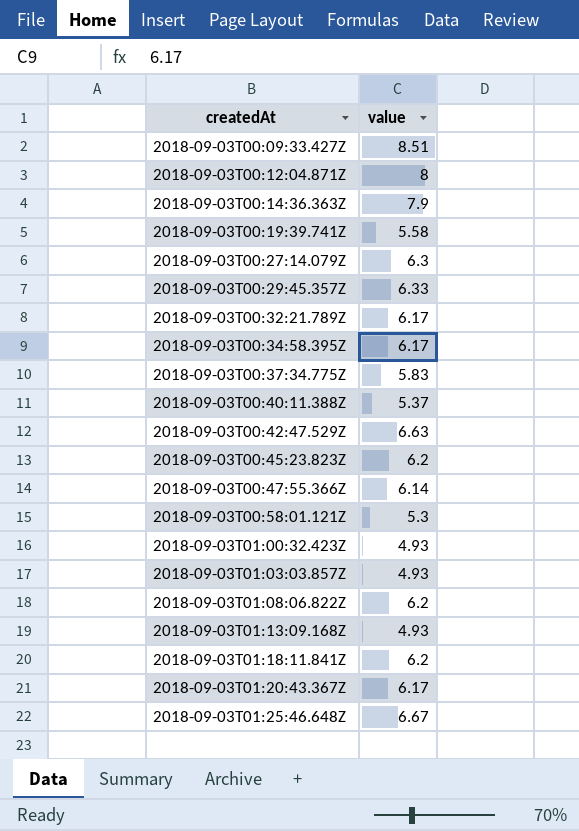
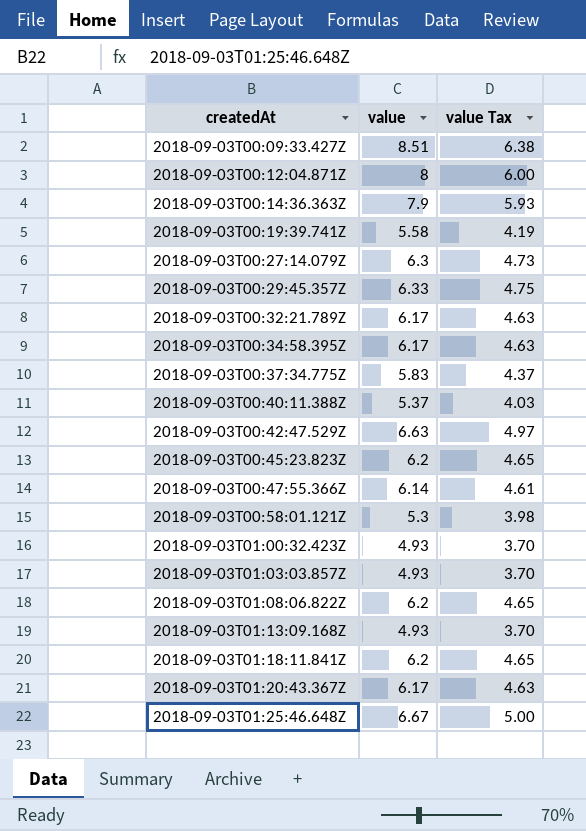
column value Tax | formula: none -> [value] * 0.75

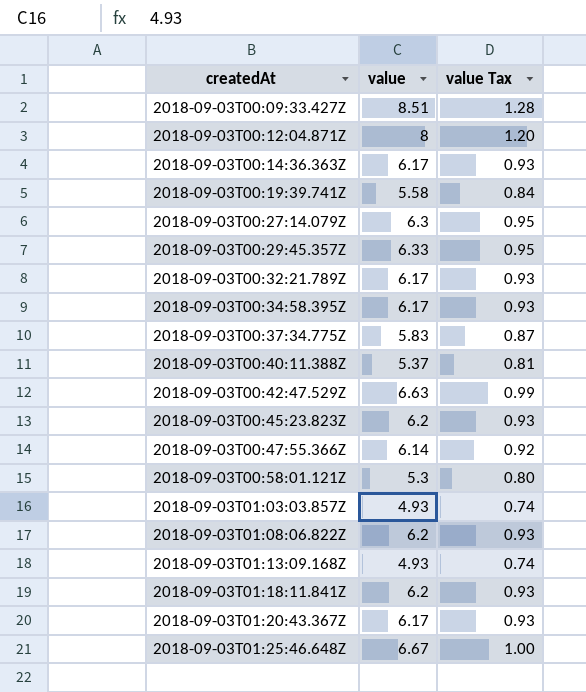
column value Tax | formula: [value] * 0.75 -> [value] * 0.15
row 2018-09-03T01:00:32.423Z: 4.93 | 3.70 -> none
2018-09-03T00:14:36.363Z | value: 7.9 -> 6.17

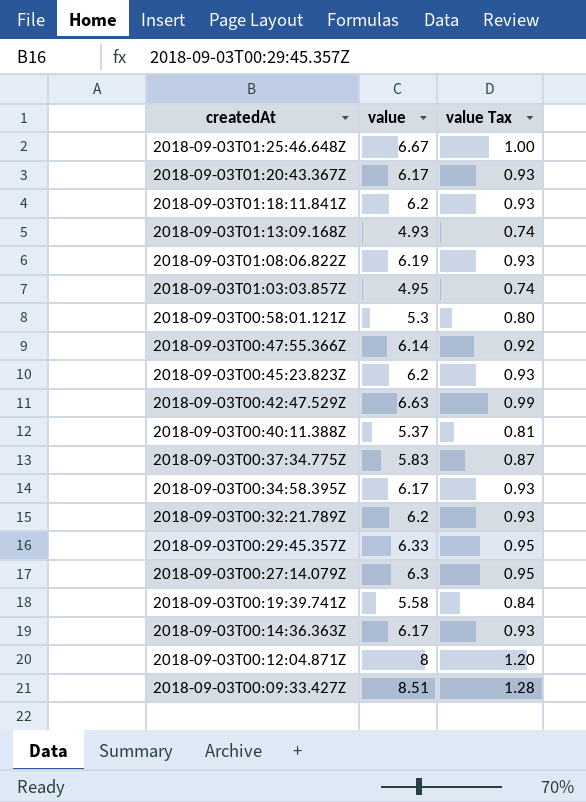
row order: createdAt ascending -> createdAt descending
2018-09-03T01:08:06.822Z | value: 6.2 -> 6.19
2018-09-03T01:03:03.857Z | value: 4.93 -> 4.95
2018-09-03T00:32:21.789Z | value: 6.17 -> 6.2

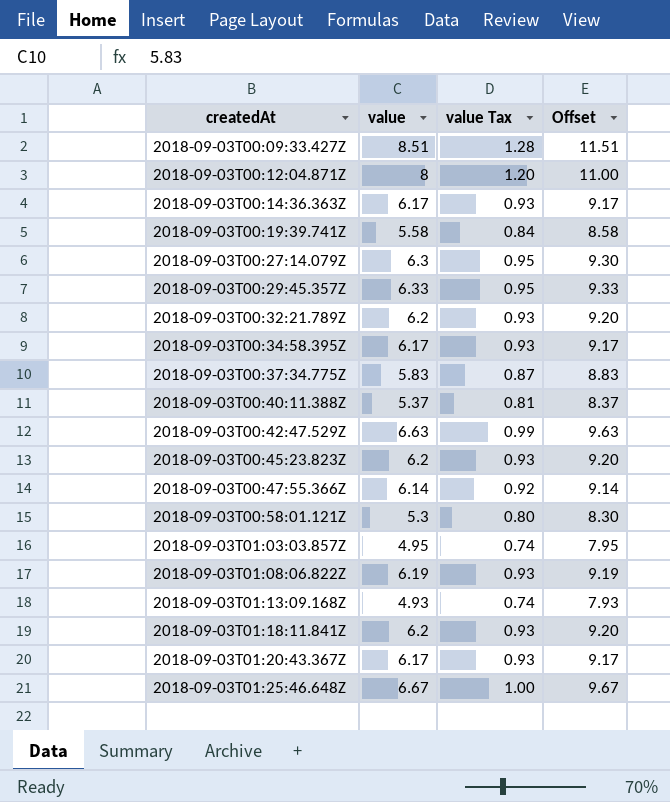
row order: createdAt descending -> createdAt ascending
column Offset | formula: none -> [value] + 3

